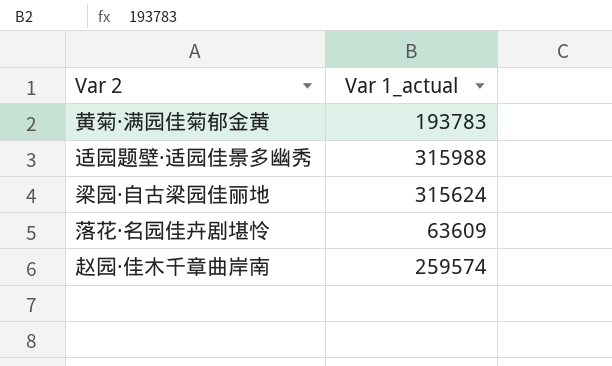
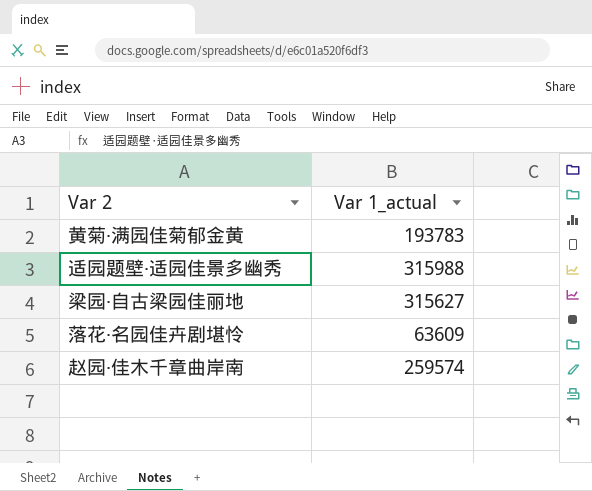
梁园·自古梁园佳丽地 | Var 1_actual: 315624 -> 315627

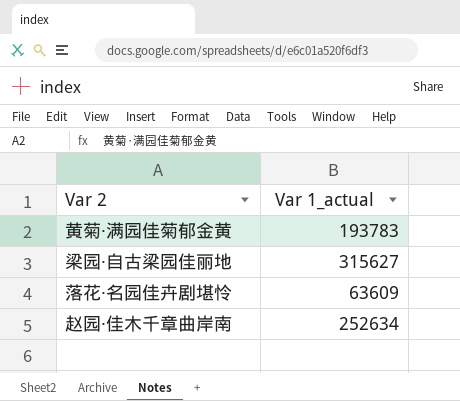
row 适园题壁·适园佳景多幽秀: 315988 -> none
赵园·佳木千章曲岸南 | Var 1_actual: 259574 -> 252634

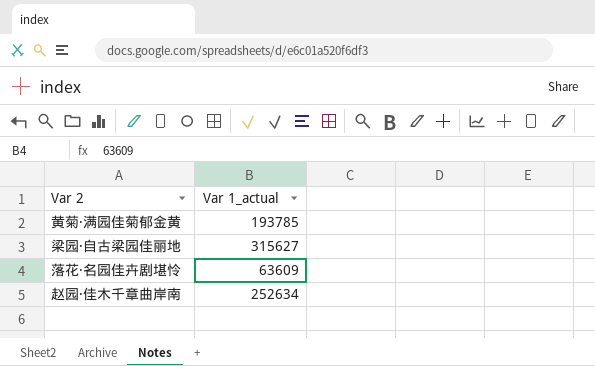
黄菊·满园佳菊郁金黄 | Var 1_actual: 193783 -> 193785

